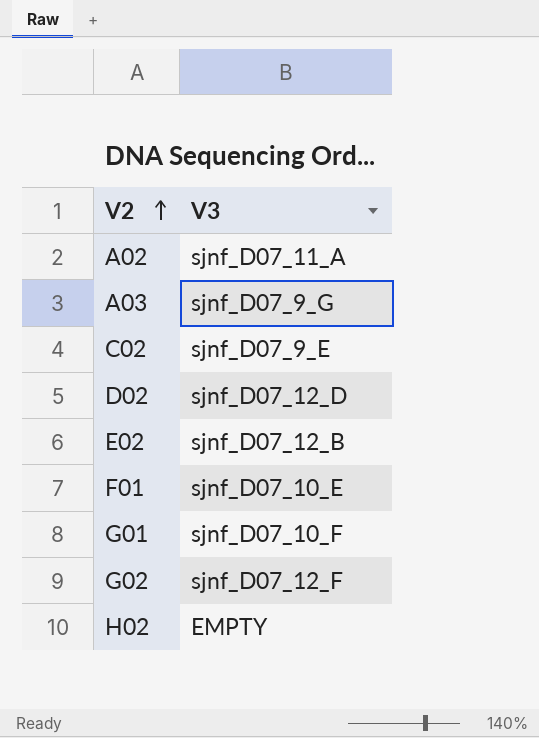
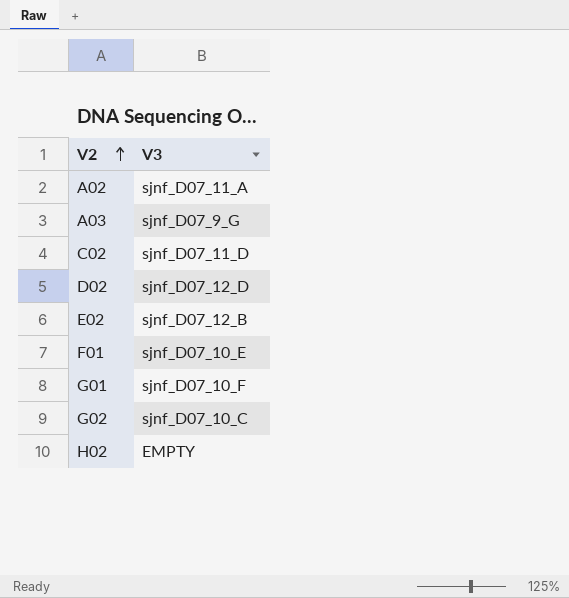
C02 | V3: sjnf_D07_9_E -> sjnf_D07_11_D
G02 | V3: sjnf_D07_12_F -> sjnf_D07_10_C

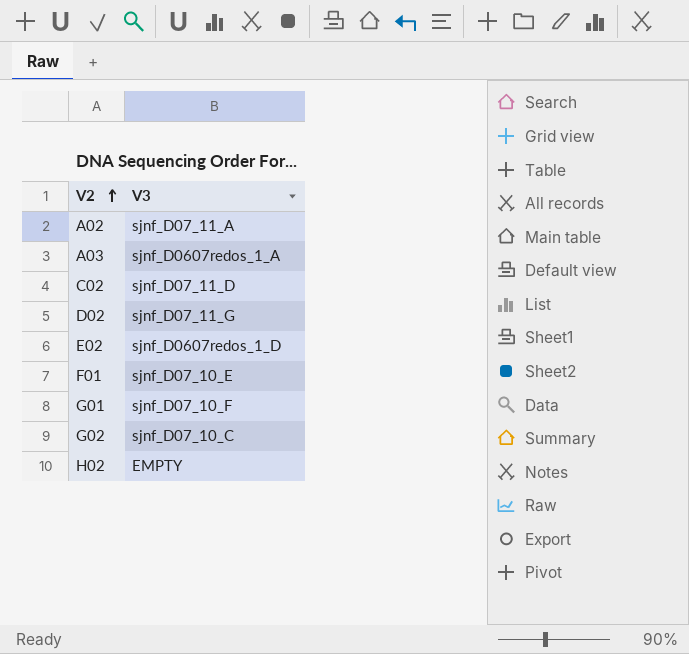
A03 | V3: sjnf_D07_9_G -> sjnf_D0607redos_1_A
D02 | V3: sjnf_D07_12_D -> sjnf_D07_11_G
E02 | V3: sjnf_D07_12_B -> sjnf_D0607redos_1_D

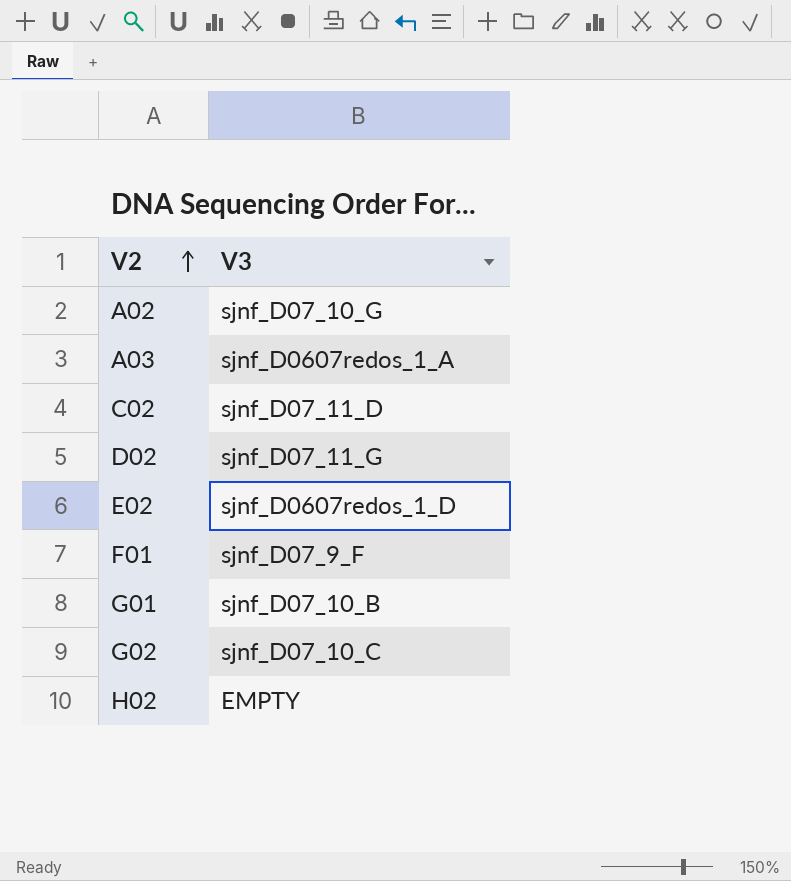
A02 | V3: sjnf_D07_11_A -> sjnf_D07_10_G
F01 | V3: sjnf_D07_10_E -> sjnf_D07_9_F
G01 | V3: sjnf_D07_10_F -> sjnf_D07_10_B

